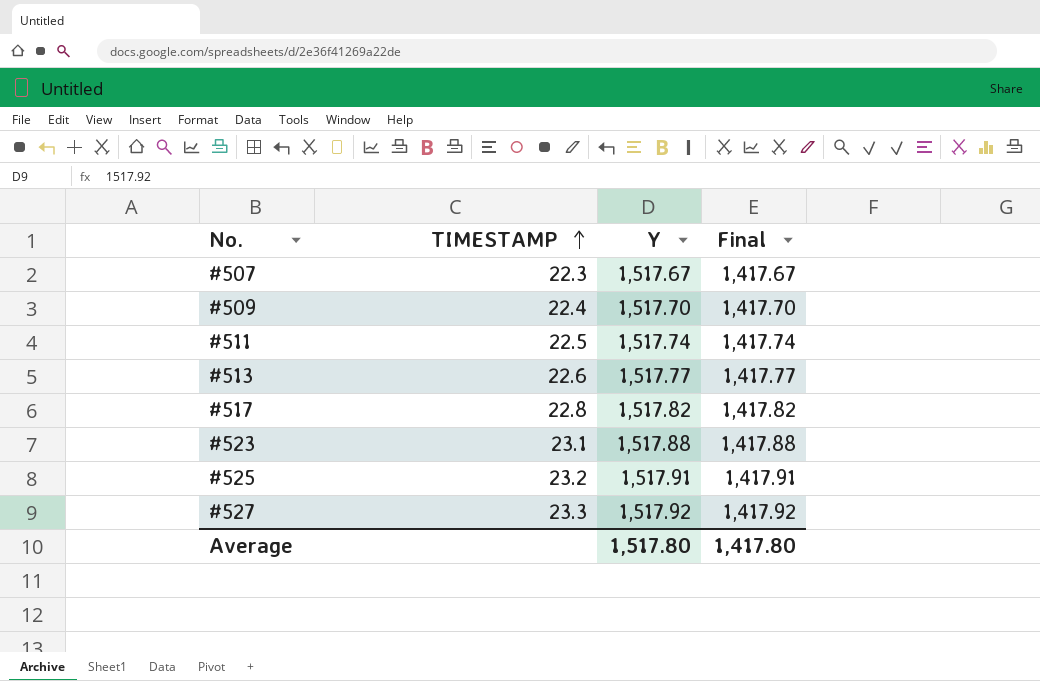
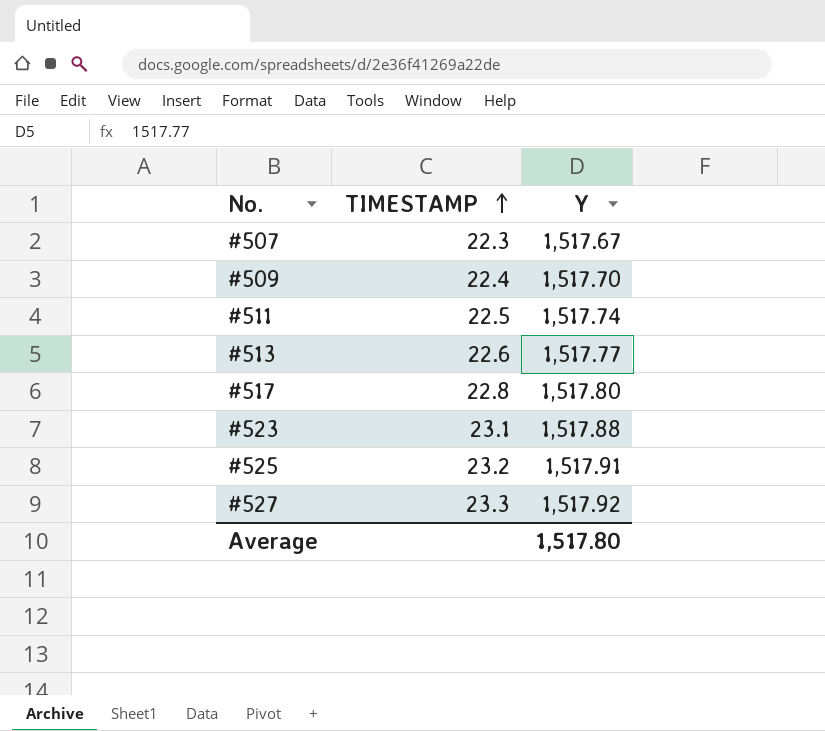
column Final | formula: [Y] - 100 -> none
#517 | Y: 1,517.82 -> 1,517.80

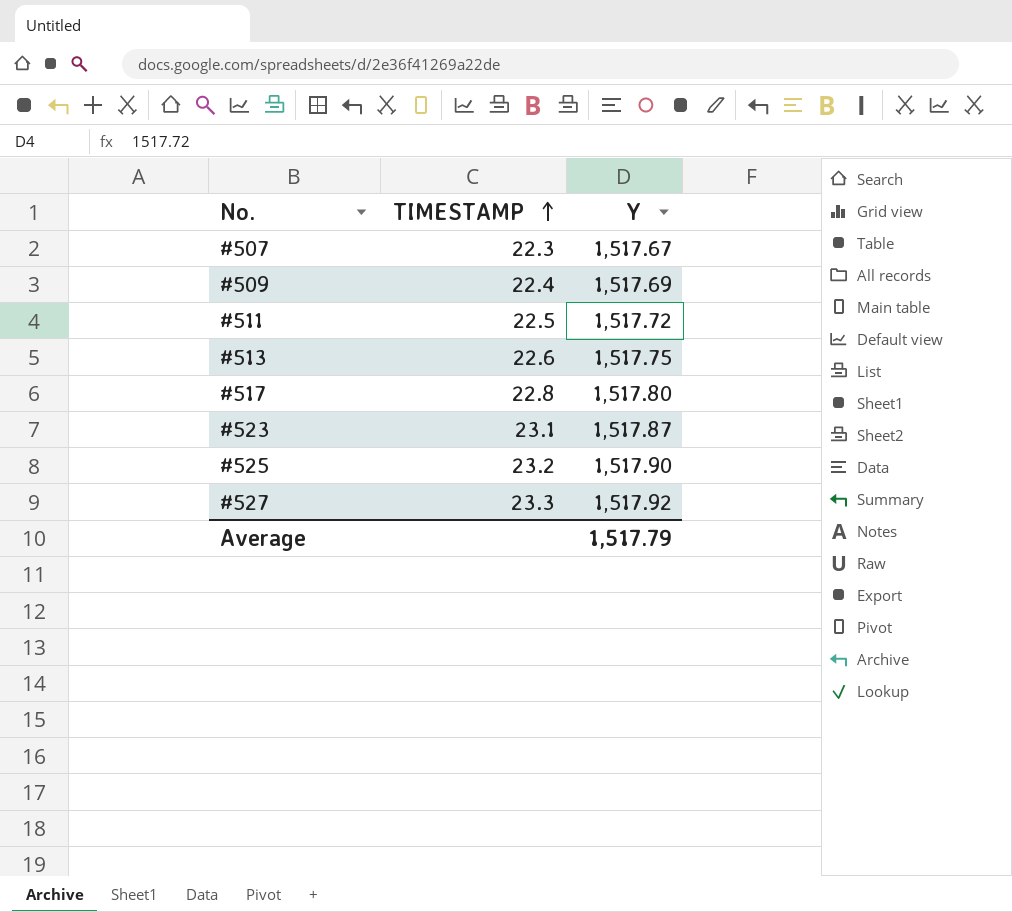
#509 | Y: 1,517.70 -> 1,517.69
#511 | Y: 1,517.74 -> 1,517.72
#513 | Y: 1,517.77 -> 1,517.75
#523 | Y: 1,517.88 -> 1,517.87
#525 | Y: 1,517.91 -> 1,517.90
Average | Y: 1,517.80 -> 1,517.79

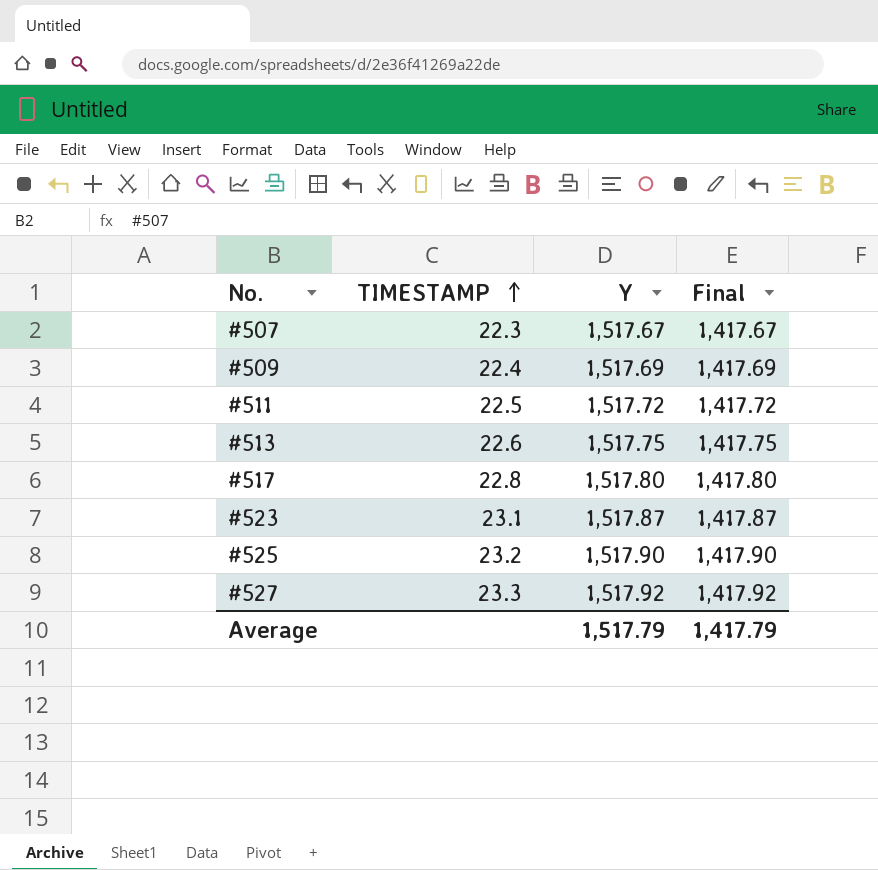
column Final | formula: none -> [Y] - 100

